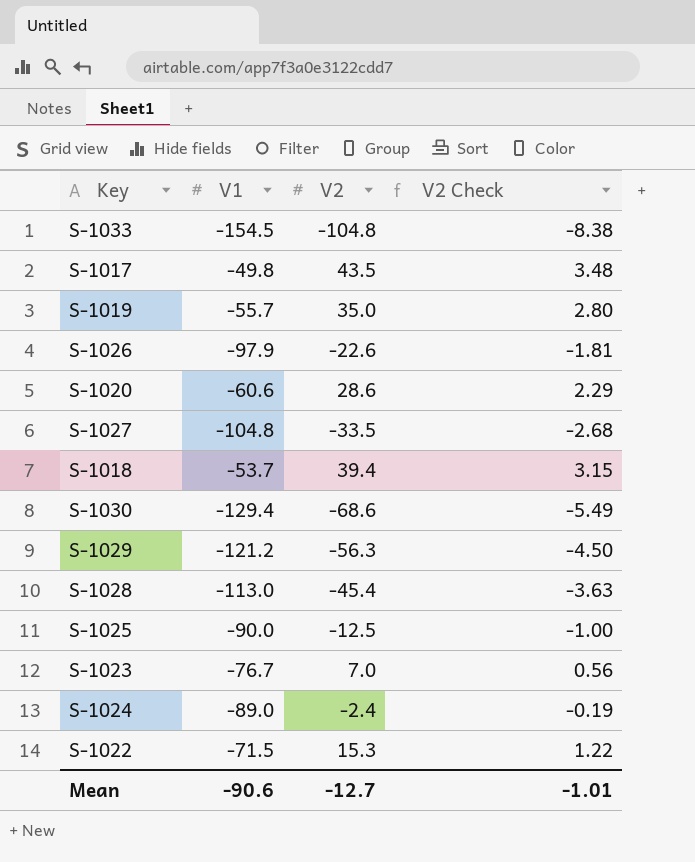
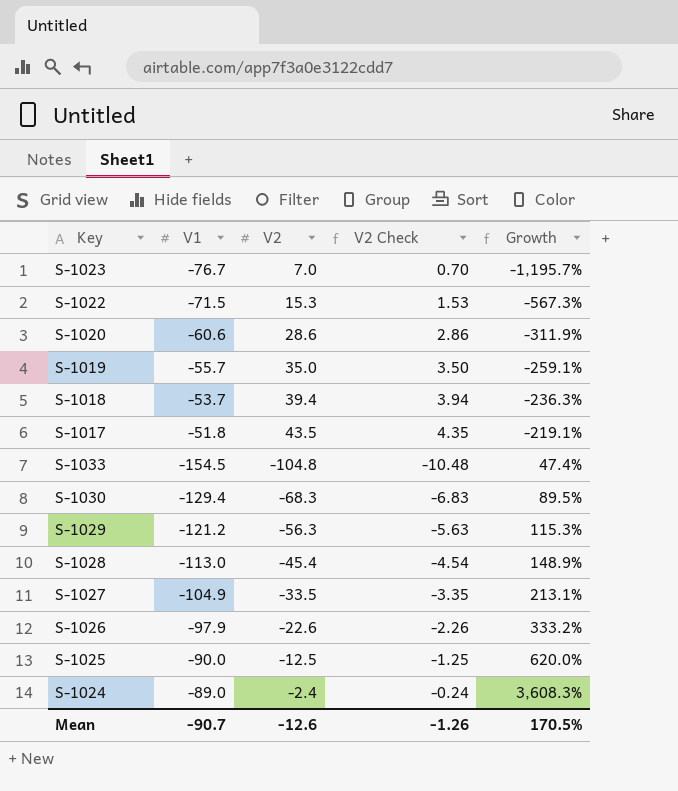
row order: none -> Growth ascending
column V2 Check | formula: [V2] * 0.08 -> [V2] * 0.1
column Growth | formula: none -> ([V1] - [V2]) / [V2]
S-1017 | V1: -49.8 -> -51.8
S-1030 | V2: -68.6 -> -68.3
S-1027 | V1: -104.8 -> -104.9
Mean | V1: -90.6 -> -90.7
Mean | V2: -12.7 -> -12.6
Mean | V2 Check: -1.01 -> -1.26

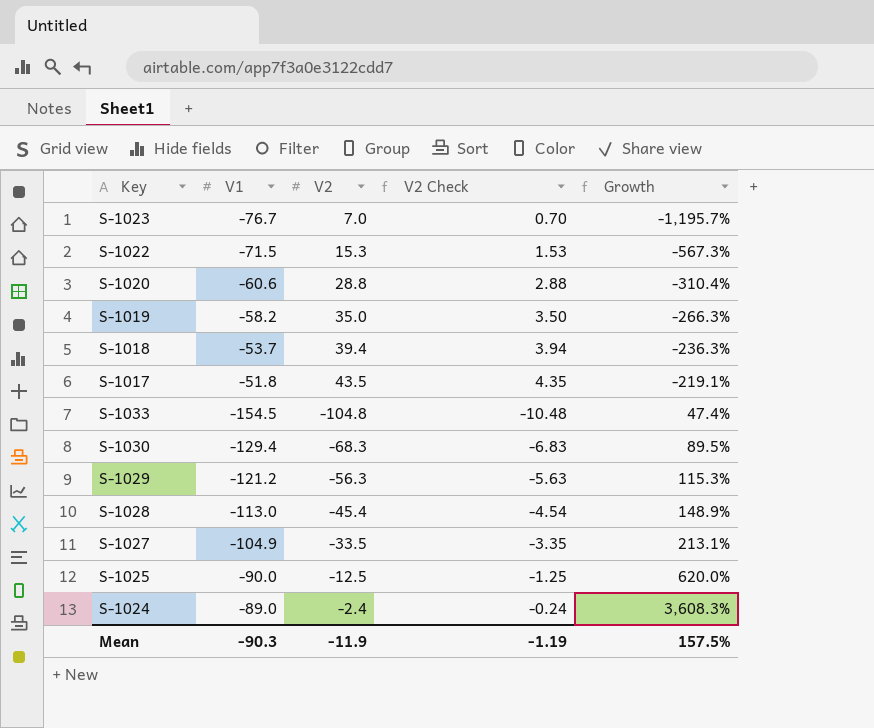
row S-1026: -97.9 | -22.6 | -2.26 | 333.2% -> none
S-1020 | V2: 28.6 -> 28.8
S-1020 | V2 Check: 2.86 -> 2.88
S-1020 | Growth: -311.9% -> -310.4%
S-1019 | V1: -55.7 -> -58.2
S-1019 | Growth: -259.1% -> -266.3%
Mean | V1: -90.7 -> -90.3
Mean | V2: -12.6 -> -11.9
Mean | V2 Check: -1.26 -> -1.19
Mean | Growth: 170.5% -> 157.5%

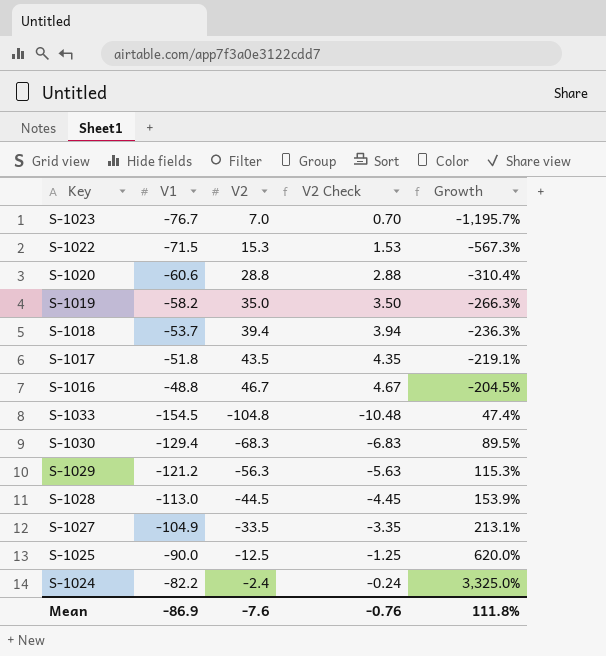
row S-1016: none -> -48.8 | 46.7 | 4.67 | -204.5%
S-1028 | V2: -45.4 -> -44.5
S-1028 | V2 Check: -4.54 -> -4.45
S-1028 | Growth: 148.9% -> 153.9%
S-1024 | V1: -89.0 -> -82.2
S-1024 | Growth: 3,608.3% -> 3,325.0%
Mean | V1: -90.3 -> -86.9
Mean | V2: -11.9 -> -7.6
Mean | V2 Check: -1.19 -> -0.76
Mean | Growth: 157.5% -> 111.8%

